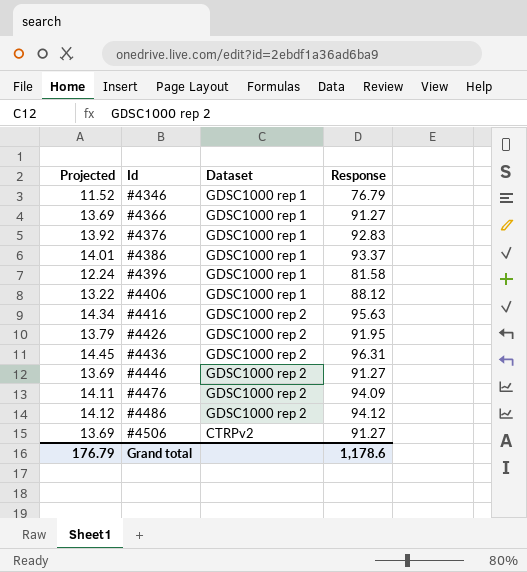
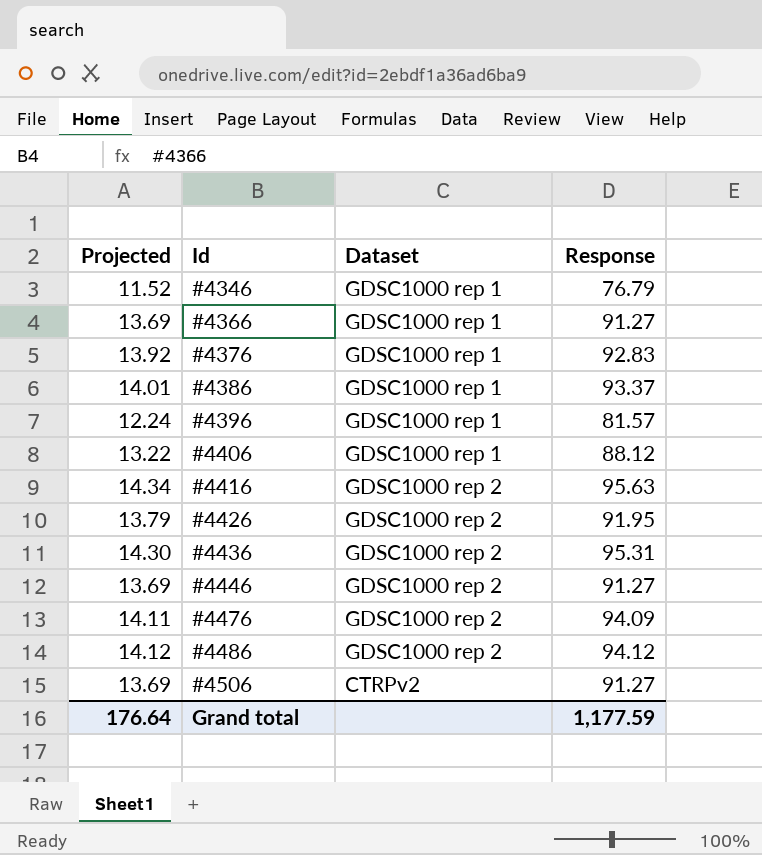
#4396 | Response: 81.58 -> 81.57
#4436 | Projected: 14.45 -> 14.30
#4436 | Response: 96.31 -> 95.31
Grand total | Projected: 176.79 -> 176.64
Grand total | Response: 1,178.6 -> 1,177.59

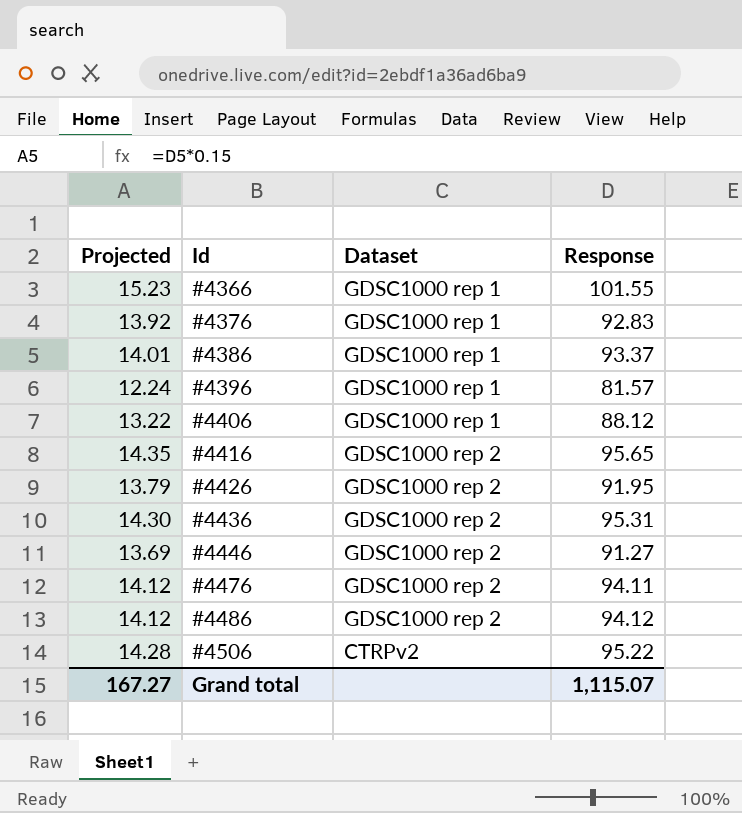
row #4346: 11.52 | GDSC1000 rep 1 | 76.79 -> none
#4366 | Projected: 13.69 -> 15.23
#4366 | Response: 91.27 -> 101.55
#4416 | Projected: 14.34 -> 14.35
#4416 | Response: 95.63 -> 95.65
#4476 | Projected: 14.11 -> 14.12
#4476 | Response: 94.09 -> 94.11
#4506 | Projected: 13.69 -> 14.28
#4506 | Response: 91.27 -> 95.22
Grand total | Projected: 176.64 -> 167.27
Grand total | Response: 1,177.59 -> 1,115.07

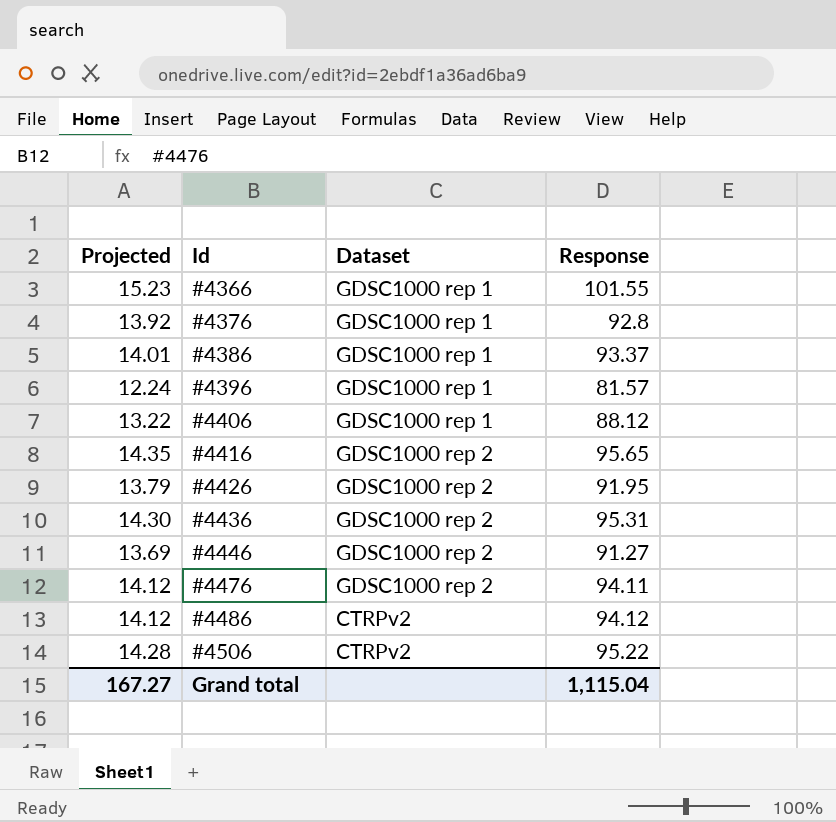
#4376 | Response: 92.83 -> 92.8
#4486 | Dataset: GDSC1000 rep 2 -> CTRPv2
Grand total | Response: 1,115.07 -> 1,115.04

